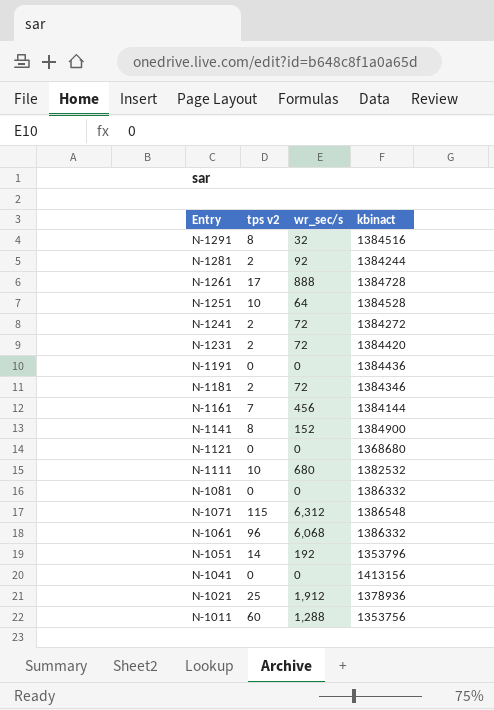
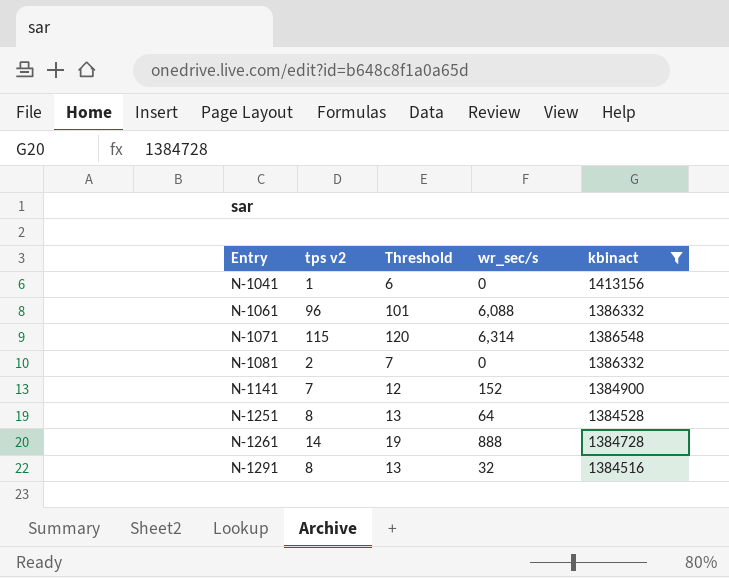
filter: none -> kbinact >= 1384516
row order: Entry descending -> Entry ascending
column Threshold | formula: none -> [tps v2] + 5
N-1041 | tps v2: 0 -> 1
N-1061 | wr_sec/s: 6,068 -> 6,088
N-1071 | wr_sec/s: 6,312 -> 6,314
N-1081 | tps v2: 0 -> 2
N-1141 | tps v2: 8 -> 7
N-1251 | tps v2: 10 -> 8
N-1261 | tps v2: 17 -> 14

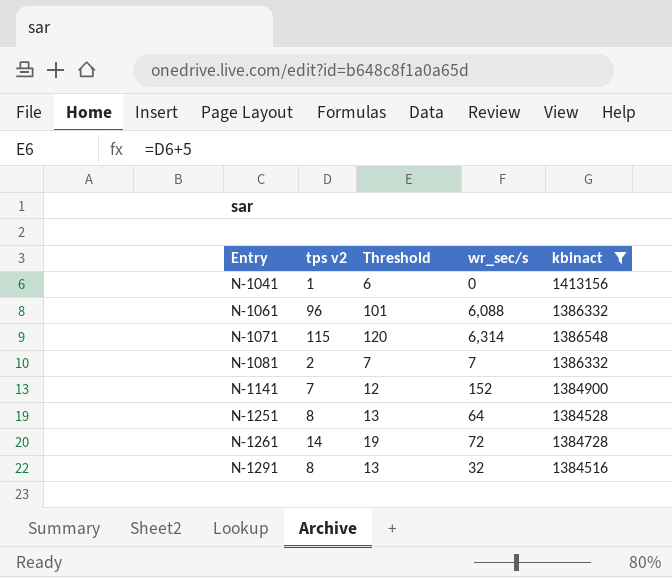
N-1081 | wr_sec/s: 0 -> 7
N-1261 | wr_sec/s: 888 -> 72

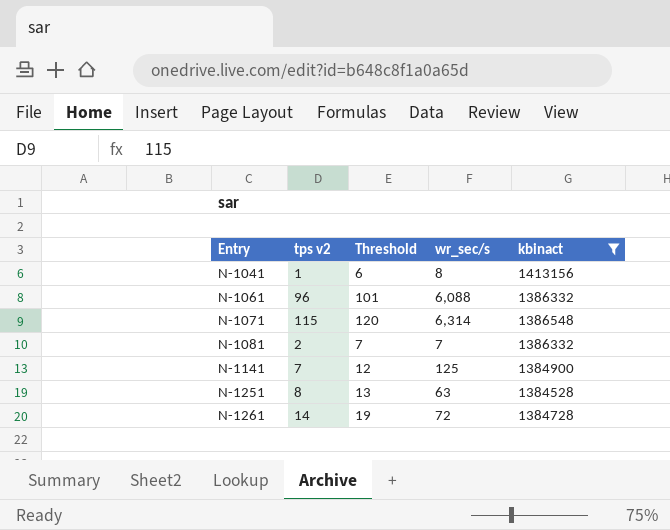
row N-1291: 8 | 13 | 32 | 1384516 -> none
N-1041 | wr_sec/s: 0 -> 8
N-1141 | wr_sec/s: 152 -> 125
N-1251 | wr_sec/s: 64 -> 63

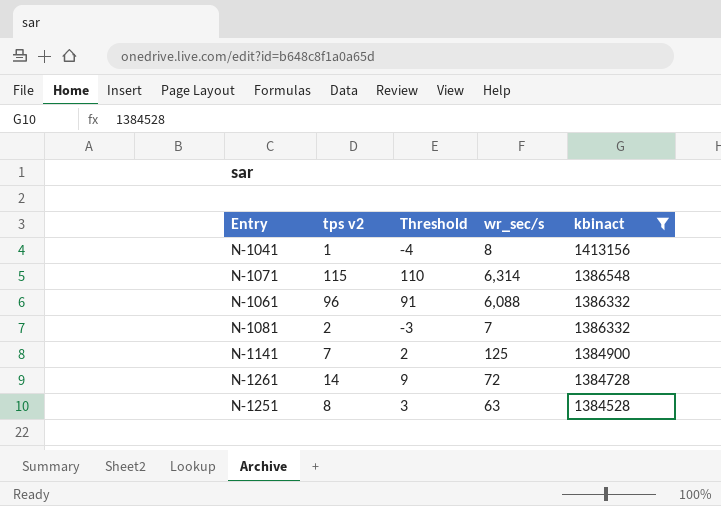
row order: Entry ascending -> kbinact descending
column Threshold | formula: [tps v2] + 5 -> [tps v2] - 5

